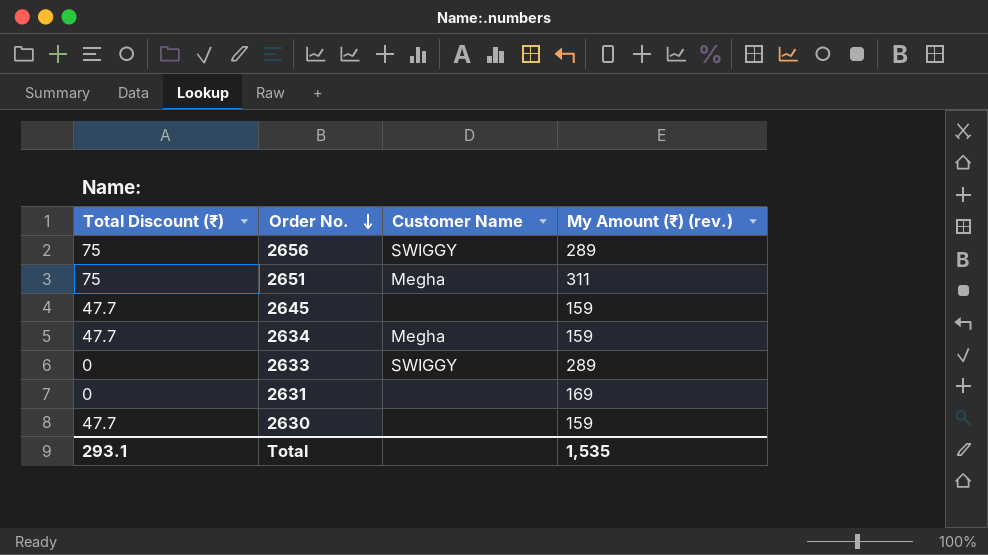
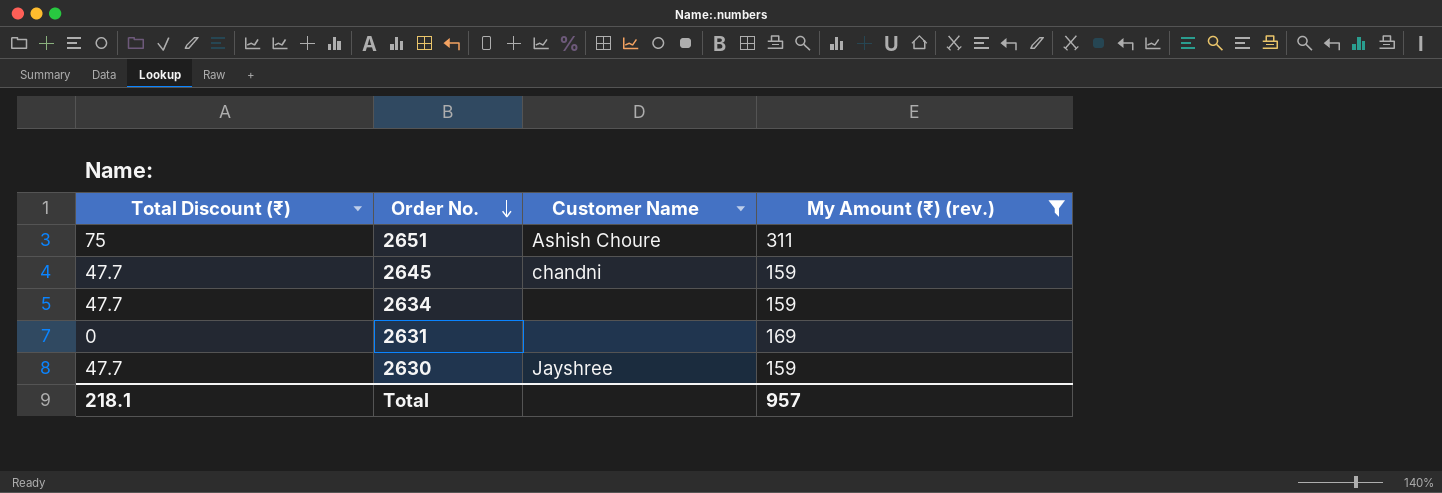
filter: none -> My Amount (₹) (rev.) != 289
2651 | Customer Name: Megha -> Ashish Choure
2645 | Customer Name: none -> chandni
2634 | Customer Name: Megha -> none
2630 | Customer Name: none -> Jayshree
Total | Total Discount (₹): 293.1 -> 218.1
Total | My Amount (₹) (rev.): 1,535 -> 957

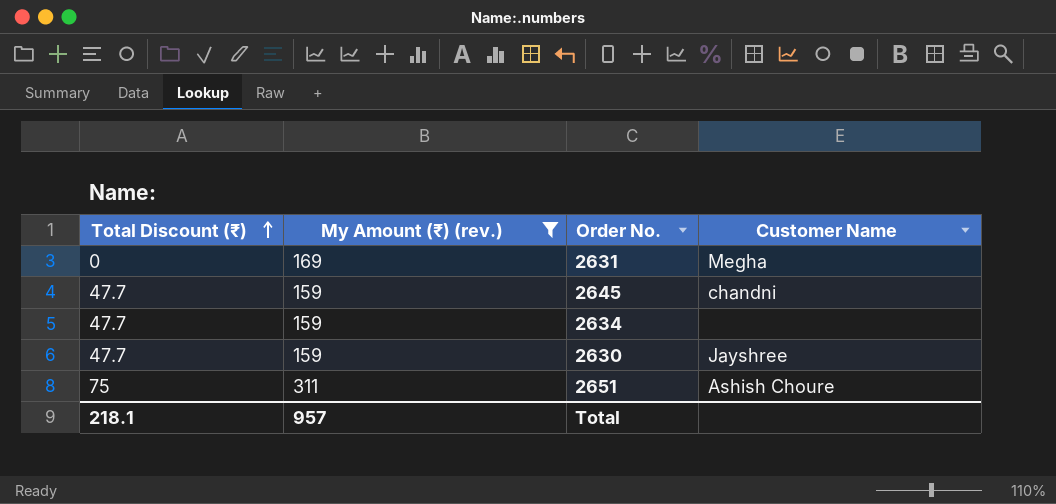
row order: Order No. descending -> Total Discount (₹) ascending
column My Amount (₹) (rev.) | position: 4 -> 2
2631 | Customer Name: none -> Megha

